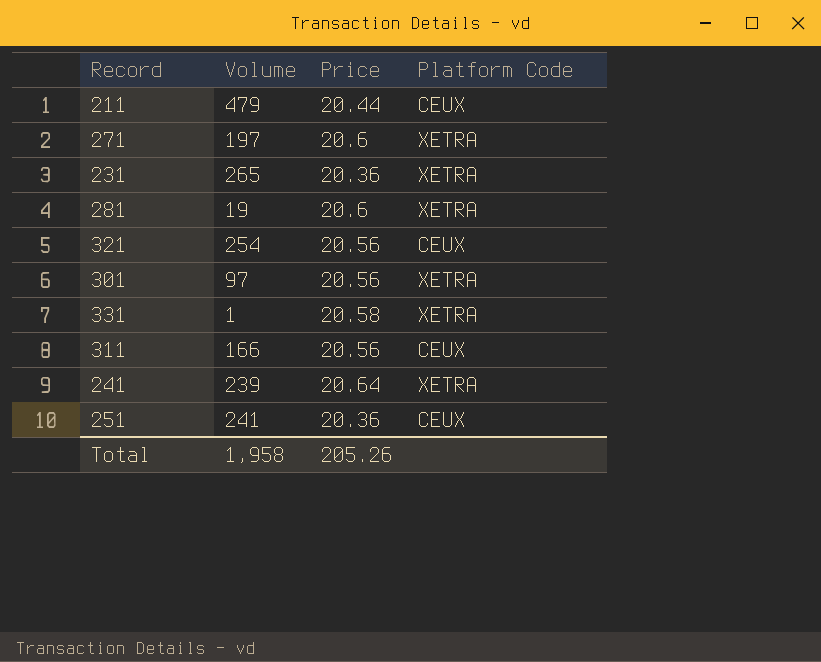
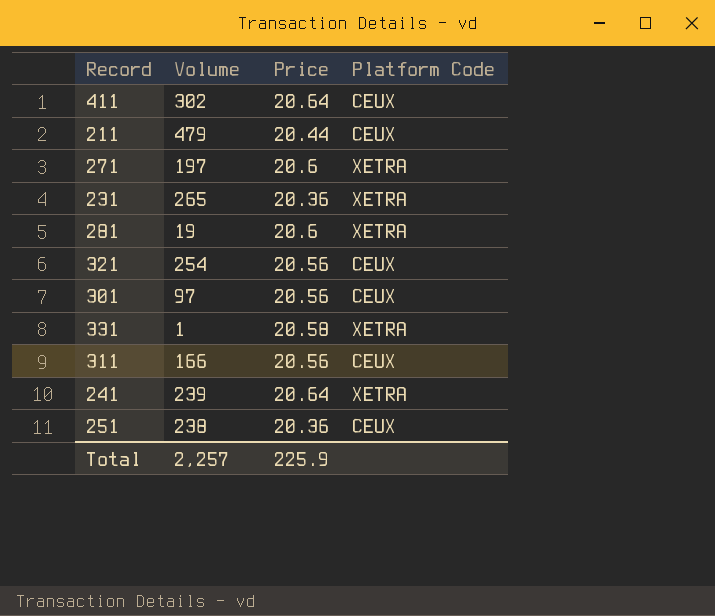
row 411: none -> 302 | 20.64 | CEUX
301 | Platform Code: XETRA -> CEUX
251 | Volume: 241 -> 238
Total | Volume: 1,958 -> 2,257
Total | Price: 205.26 -> 225.9

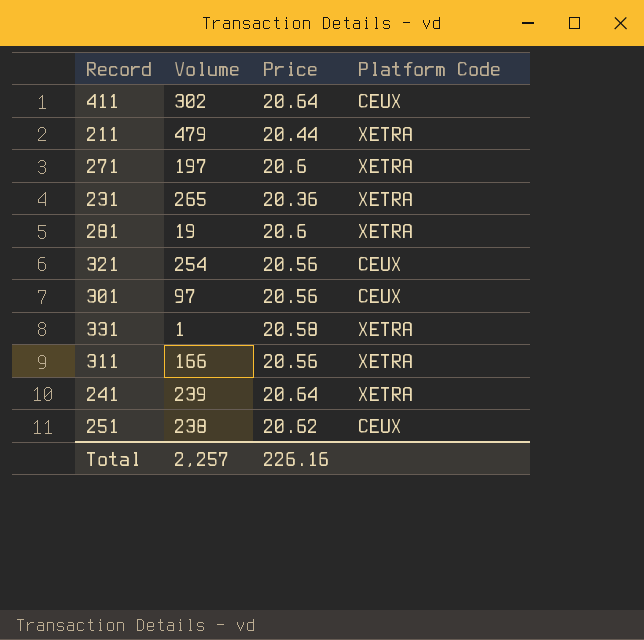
211 | Platform Code: CEUX -> XETRA
311 | Platform Code: CEUX -> XETRA
251 | Price: 20.36 -> 20.62
Total | Price: 225.9 -> 226.16

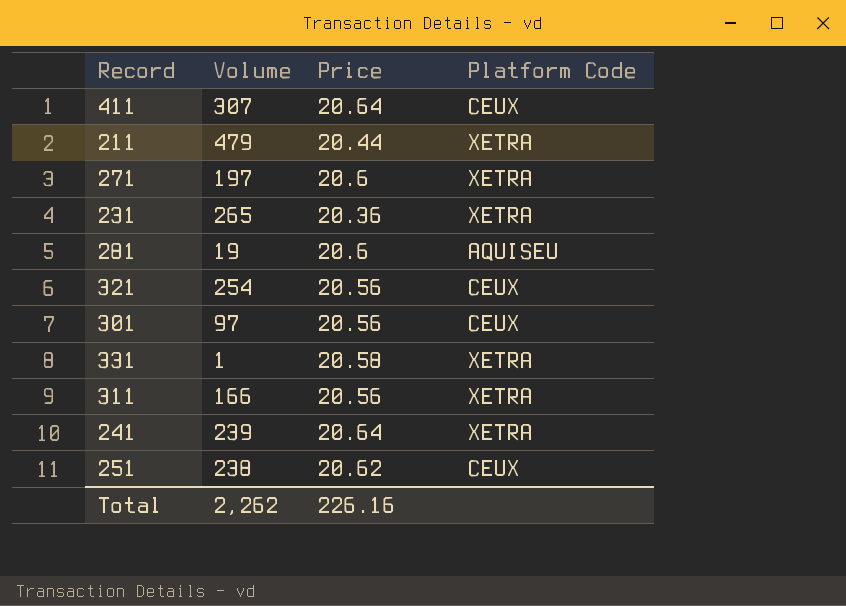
411 | Volume: 302 -> 307
281 | Platform Code: XETRA -> AQUISEU
Total | Volume: 2,257 -> 2,262

